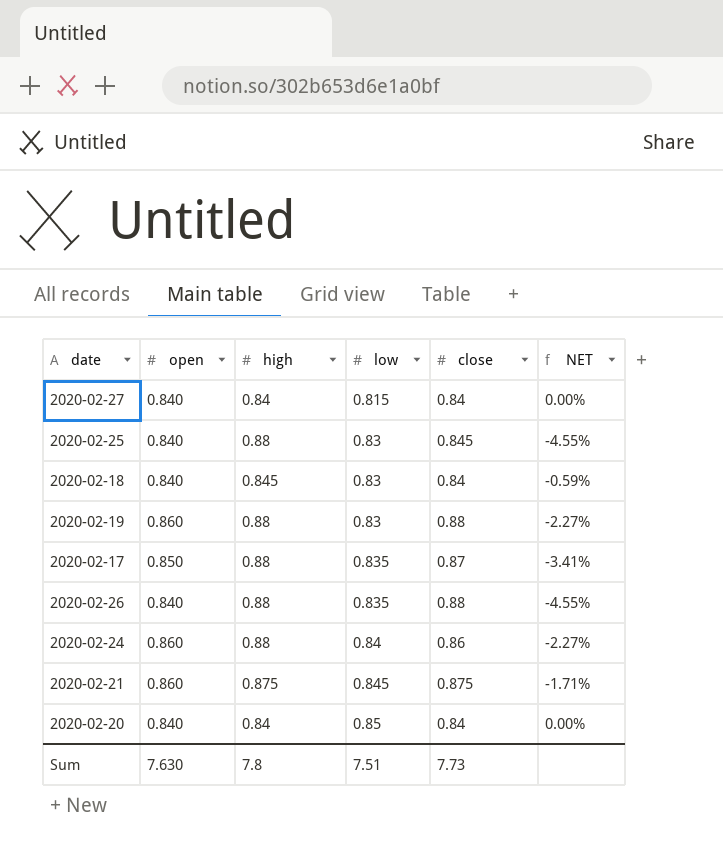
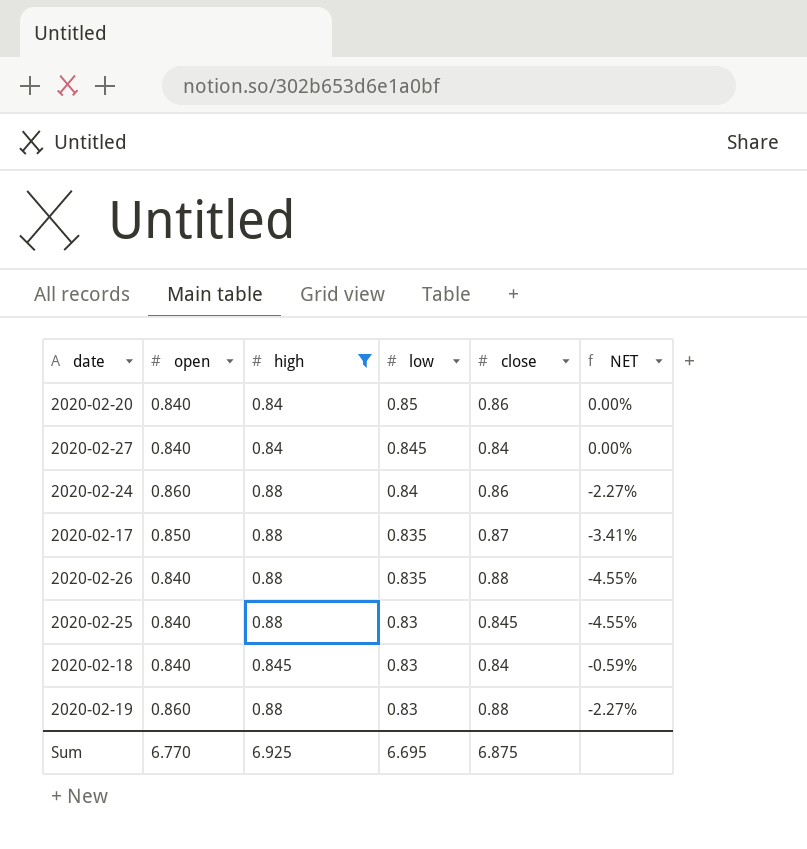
filter: none -> high != 0.875
row order: low ascending -> low descending
2020-02-20 | close: 0.84 -> 0.86
2020-02-27 | low: 0.815 -> 0.845
Sum | open: 7.630 -> 6.770
Sum | high: 7.8 -> 6.925
Sum | low: 7.51 -> 6.695
Sum | close: 7.73 -> 6.875

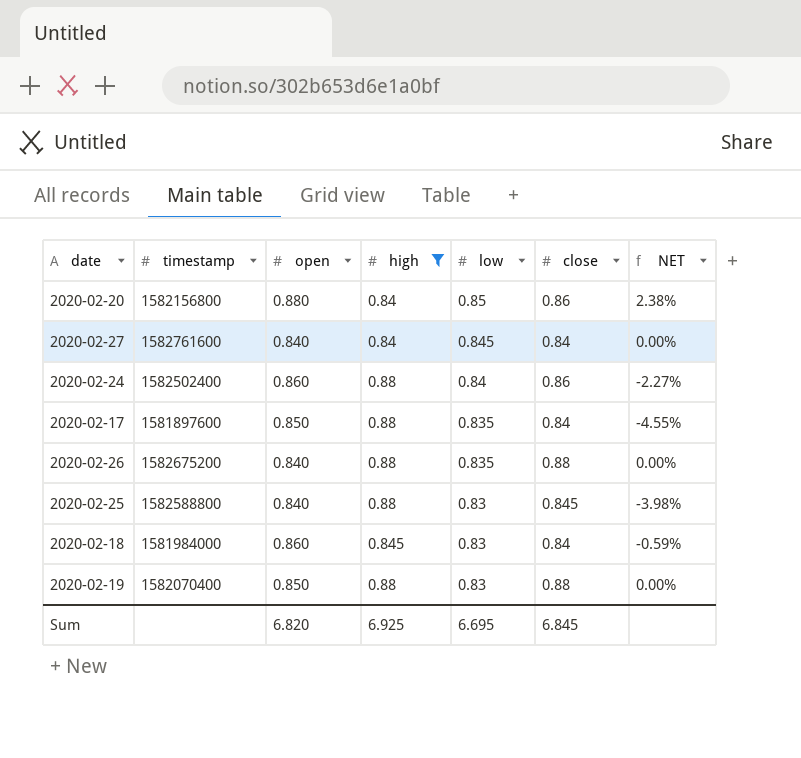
column timestamp | position: none -> 2
column NET | formula: ([open] - [high]) / [high] -> ([close] - [high]) / [high]
2020-02-20 | open: 0.840 -> 0.880
2020-02-17 | close: 0.87 -> 0.84
2020-02-18 | open: 0.840 -> 0.860
2020-02-19 | open: 0.860 -> 0.850
Sum | open: 6.770 -> 6.820
Sum | close: 6.875 -> 6.845

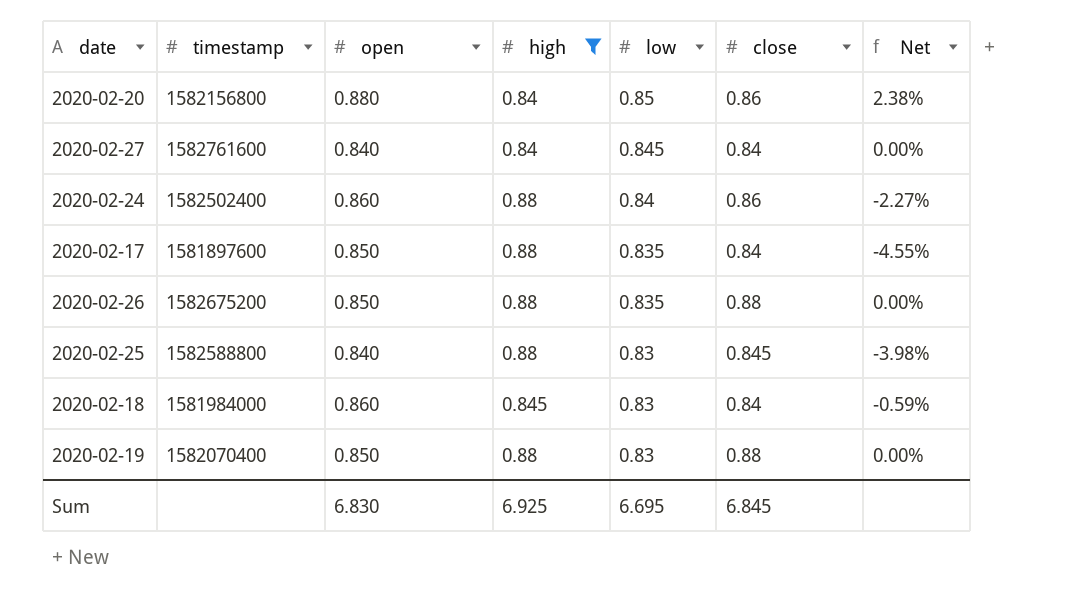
column name: NET -> Net
2020-02-26 | open: 0.840 -> 0.850
Sum | open: 6.820 -> 6.830

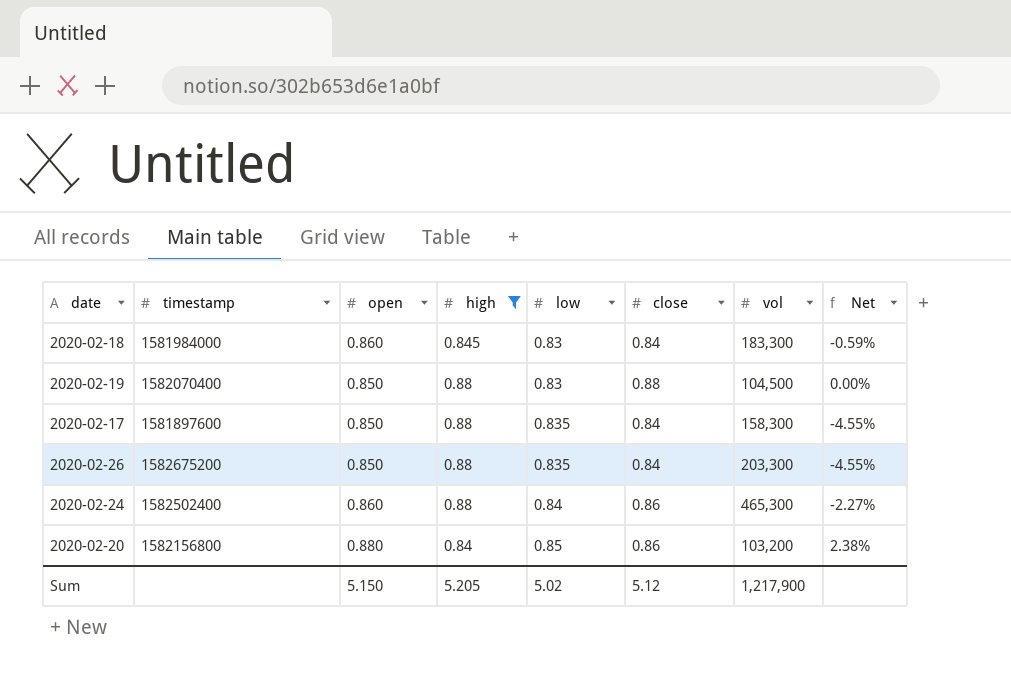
row order: low descending -> low ascending
column vol | position: none -> 7
row 2020-02-27: 1582761600 | 0.840 | 0.84 | 0.845 | 0.84 | 0.00% -> none
row 2020-02-25: 1582588800 | 0.840 | 0.88 | 0.83 | 0.845 | -3.98% -> none
2020-02-26 | close: 0.88 -> 0.84
2020-02-26 | Net: 0.00% -> -4.55%
Sum | open: 6.830 -> 5.150
Sum | high: 6.925 -> 5.205
Sum | low: 6.695 -> 5.02
Sum | close: 6.845 -> 5.12

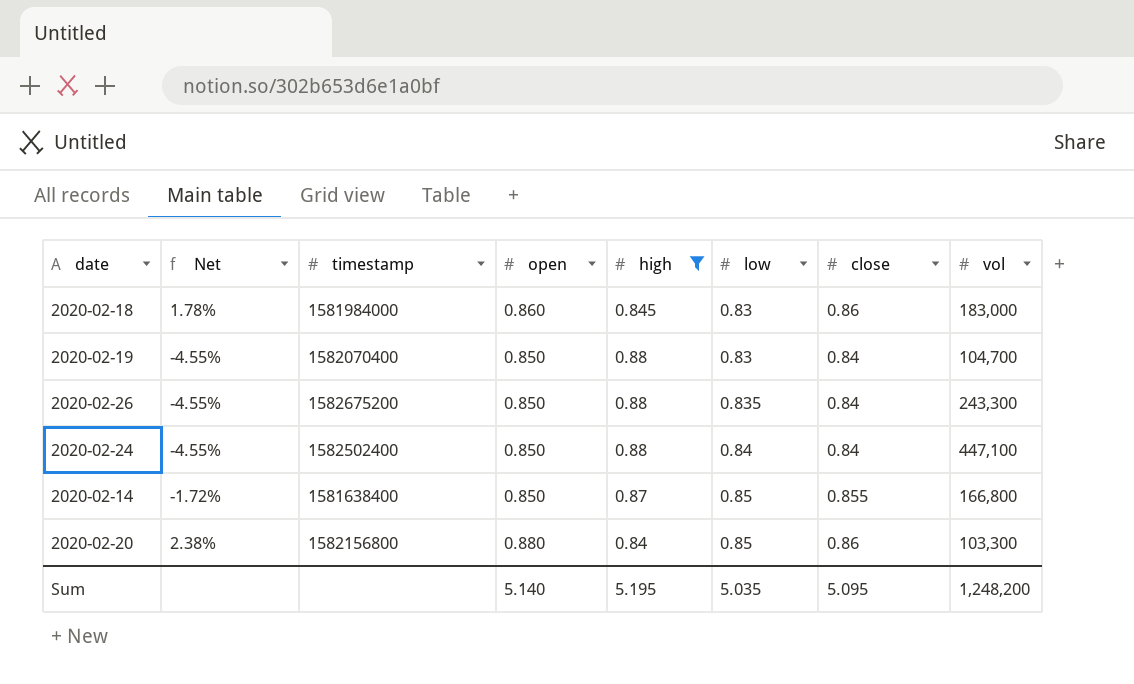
column Net | position: 8 -> 2
row 2020-02-17: 1581897600 | 0.850 | 0.88 | 0.835 | 0.84 | 158,300 | -4.55% -> none
2020-02-18 | Net: -0.59% -> 1.78%
2020-02-18 | close: 0.84 -> 0.86
2020-02-18 | vol: 183,300 -> 183,000
2020-02-19 | Net: 0.00% -> -4.55%
2020-02-19 | close: 0.88 -> 0.84
2020-02-19 | vol: 104,500 -> 104,700
2020-02-26 | vol: 203,300 -> 243,300
2020-02-24 | Net: -2.27% -> -4.55%
2020-02-24 | open: 0.860 -> 0.850
2020-02-24 | close: 0.86 -> 0.84
2020-02-24 | vol: 465,300 -> 447,100
row 2020-02-14: none -> -1.72% | 1581638400 | 0.850 | 0.87 | 0.85 | 0.855 | 166,800
2020-02-20 | vol: 103,200 -> 103,300
Sum | open: 5.150 -> 5.140
Sum | high: 5.205 -> 5.195
Sum | low: 5.02 -> 5.035
Sum | close: 5.12 -> 5.095
Sum | vol: 1,217,900 -> 1,248,200

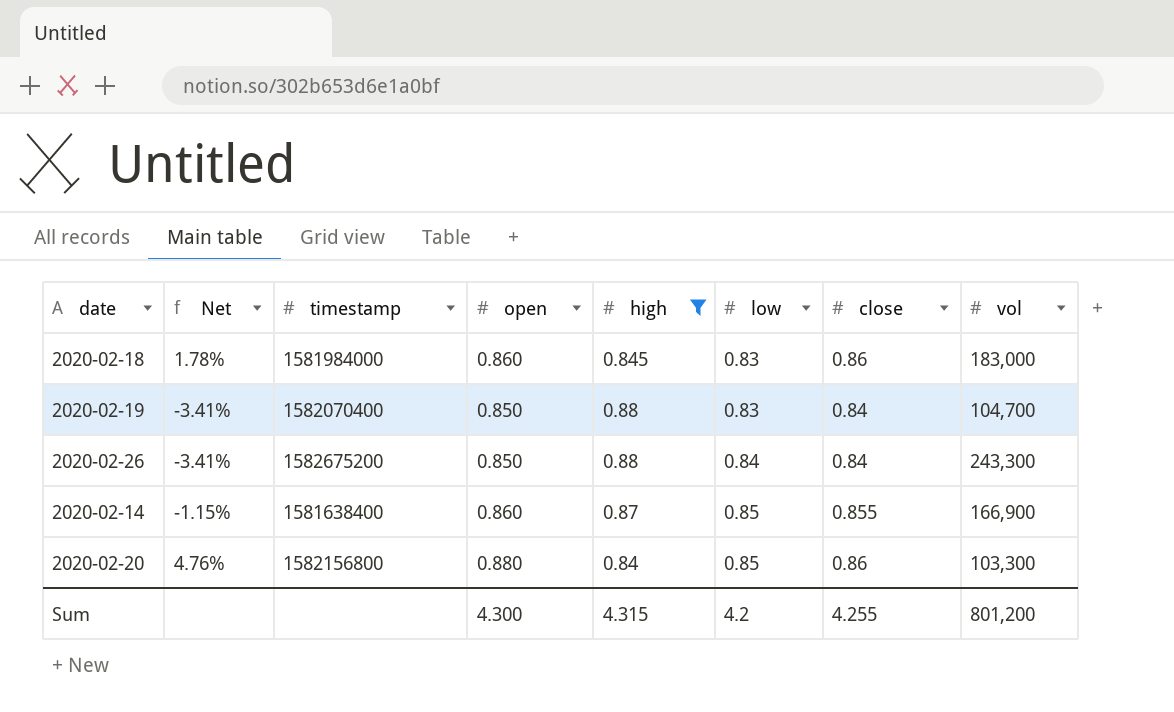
column Net | formula: ([close] - [high]) / [high] -> ([open] - [high]) / [high]
row 2020-02-24: -4.55% | 1582502400 | 0.850 | 0.88 | 0.84 | 0.84 | 447,100 -> none
2020-02-26 | low: 0.835 -> 0.84
2020-02-14 | open: 0.850 -> 0.860
2020-02-14 | vol: 166,800 -> 166,900
Sum | open: 5.140 -> 4.300
Sum | high: 5.195 -> 4.315
Sum | low: 5.035 -> 4.2
Sum | close: 5.095 -> 4.255
Sum | vol: 1,248,200 -> 801,200

